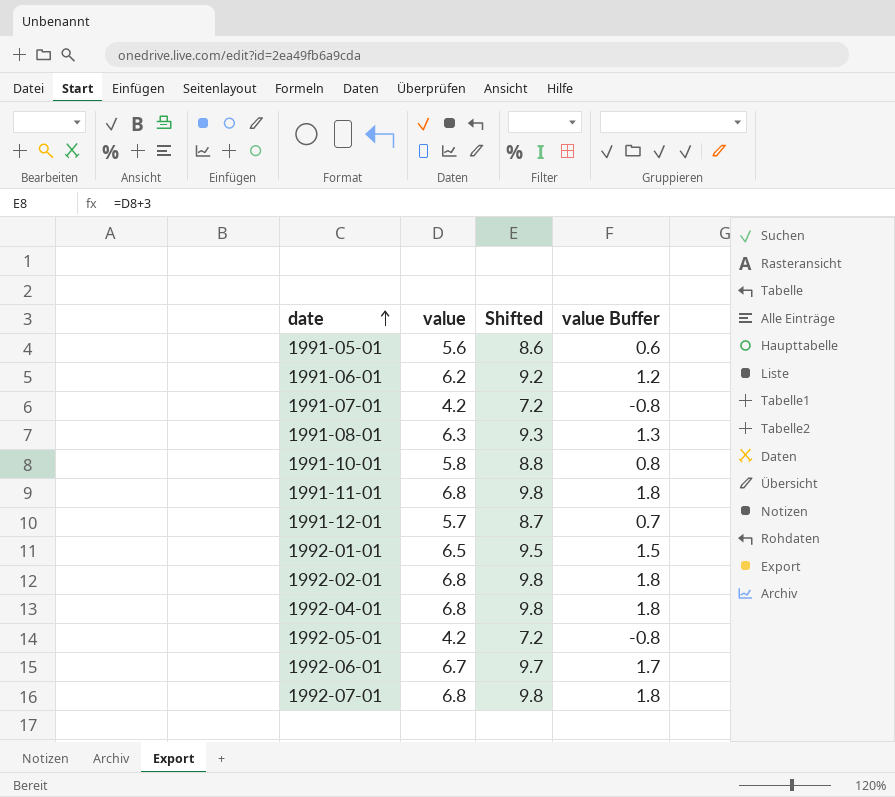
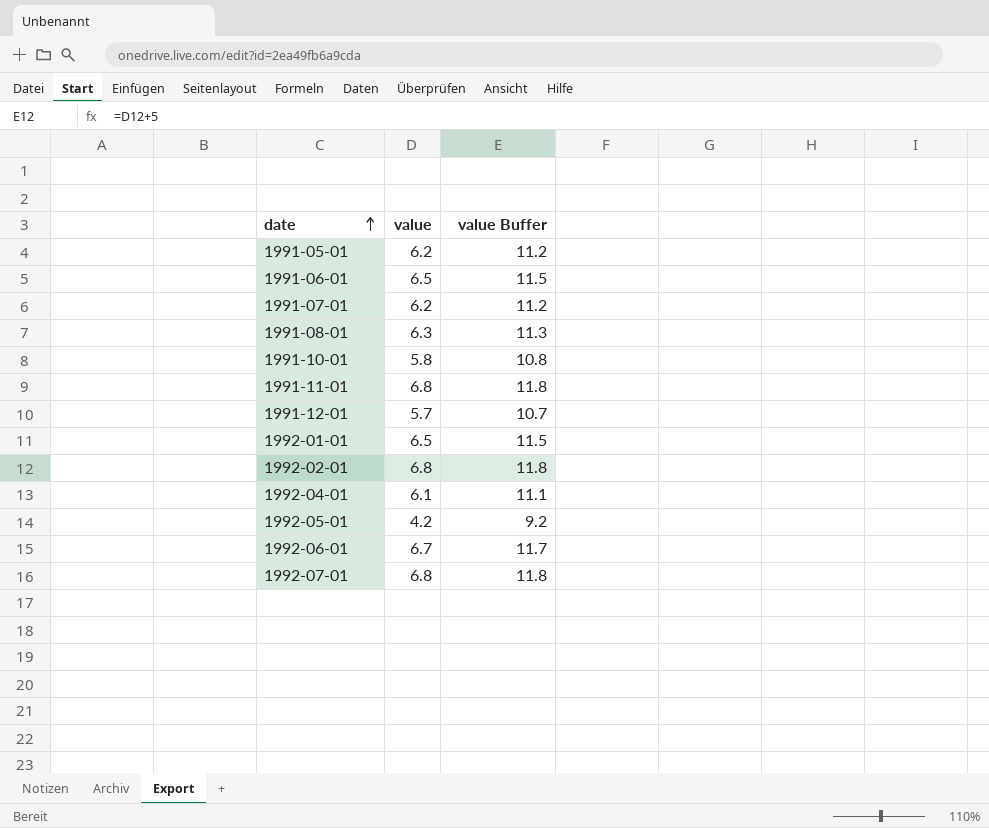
column Shifted | formula: [value] + 3 -> none
column value Buffer | formula: [value] - 5 -> [value] + 5
1991-05-01 | value: 5.6 -> 6.2
1991-06-01 | value: 6.2 -> 6.5
1991-07-01 | value: 4.2 -> 6.2
1992-04-01 | value: 6.8 -> 6.1

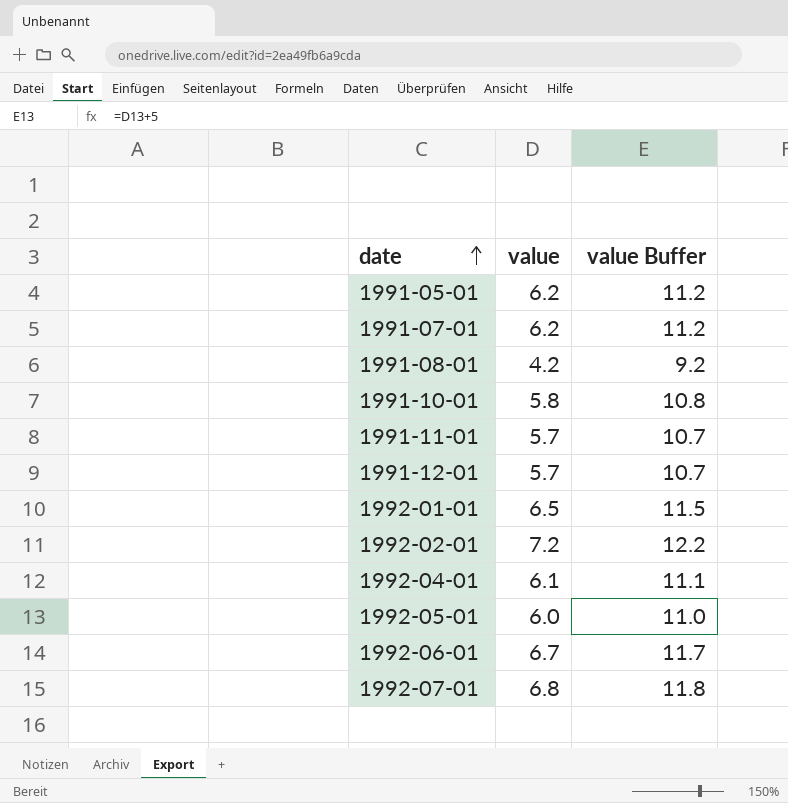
row 1991-06-01: 6.5 | 11.5 -> none
1991-08-01 | value: 6.3 -> 4.2
1991-08-01 | value Buffer: 11.3 -> 9.2
1991-11-01 | value: 6.8 -> 5.7
1991-11-01 | value Buffer: 11.8 -> 10.7
1992-02-01 | value: 6.8 -> 7.2
1992-02-01 | value Buffer: 11.8 -> 12.2
1992-05-01 | value: 4.2 -> 6.0
1992-05-01 | value Buffer: 9.2 -> 11.0

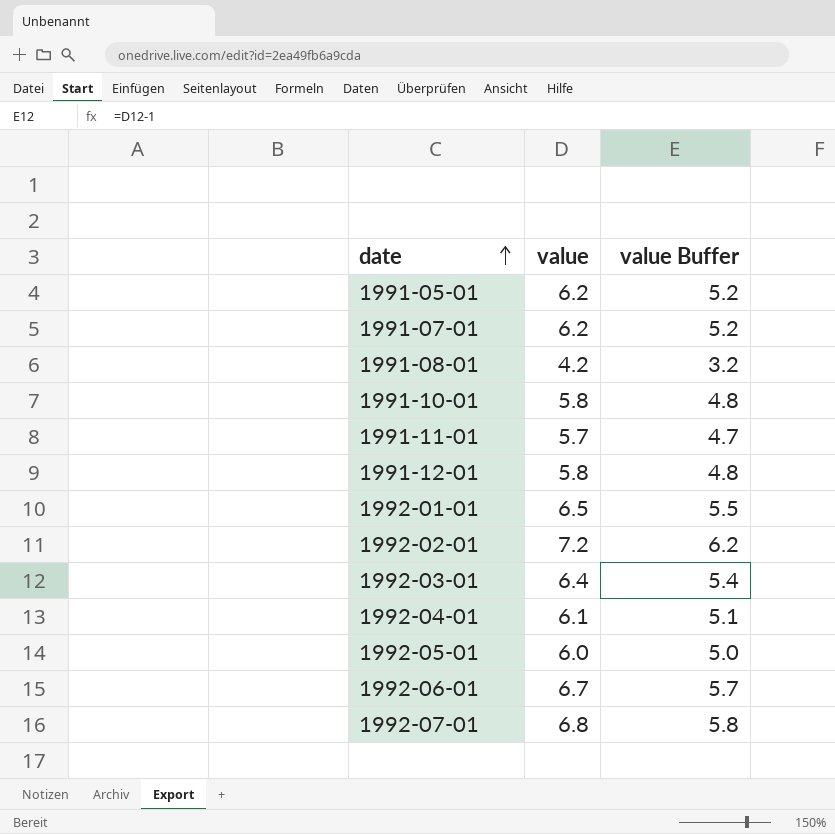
column value Buffer | formula: [value] + 5 -> [value] - 1
1991-12-01 | value: 5.7 -> 5.8
row 1992-03-01: none -> 6.4 | 5.4

